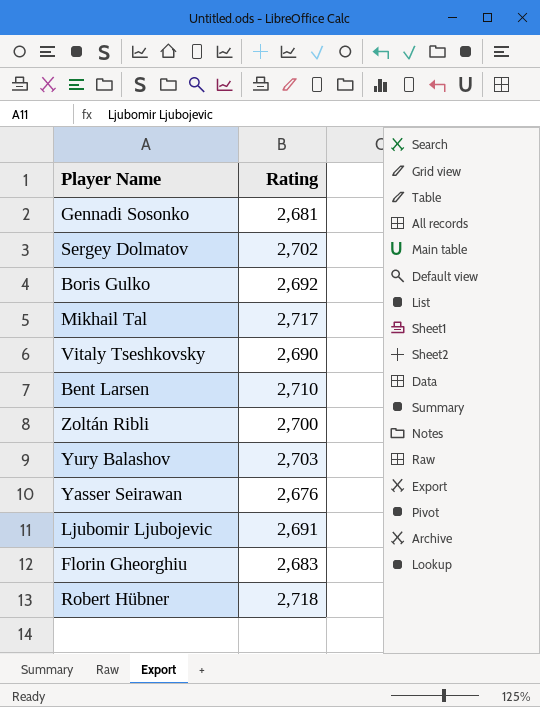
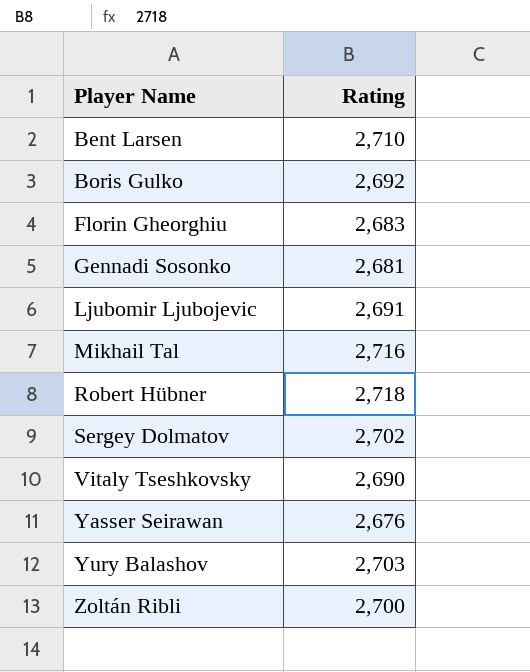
row order: none -> Player Name ascending
Mikhail Tal | Rating: 2,717 -> 2,716

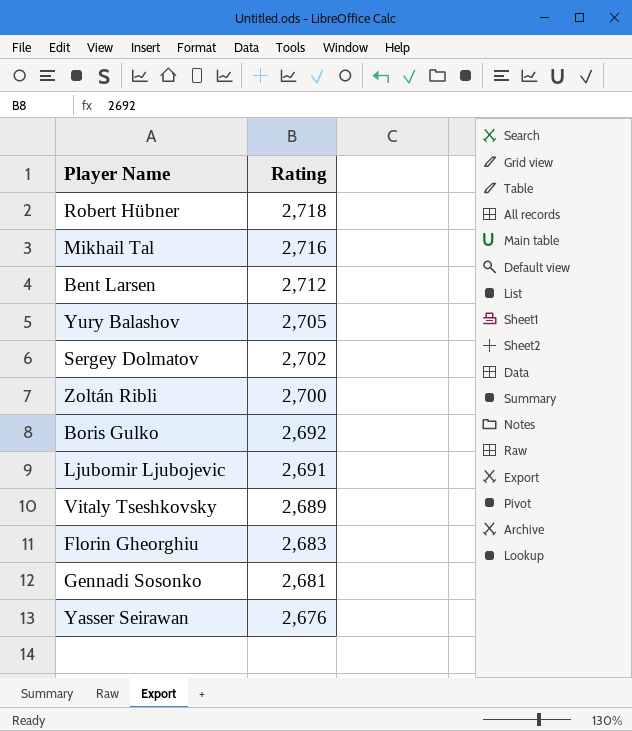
row order: Player Name ascending -> Rating descending
Bent Larsen | Rating: 2,710 -> 2,712
Yury Balashov | Rating: 2,703 -> 2,705
Vitaly Tseshkovsky | Rating: 2,690 -> 2,689

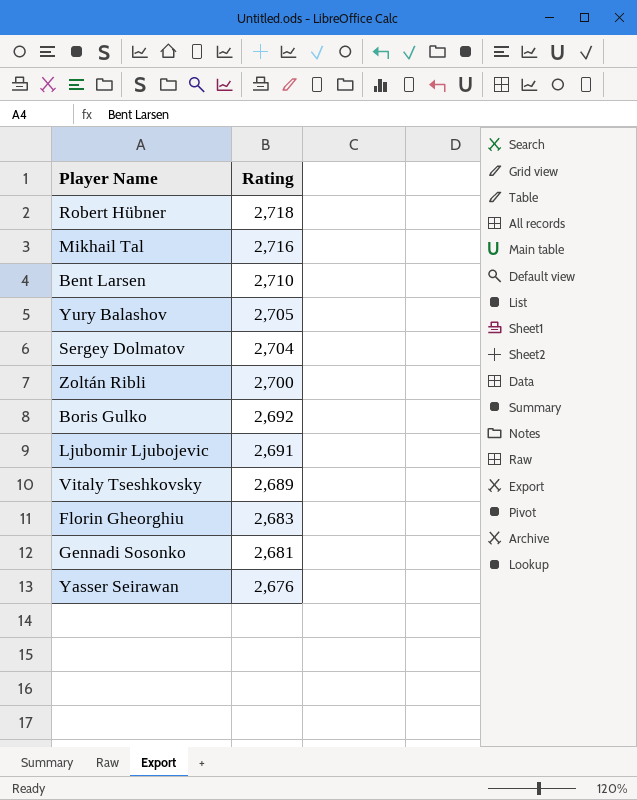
Bent Larsen | Rating: 2,712 -> 2,710
Sergey Dolmatov | Rating: 2,702 -> 2,704

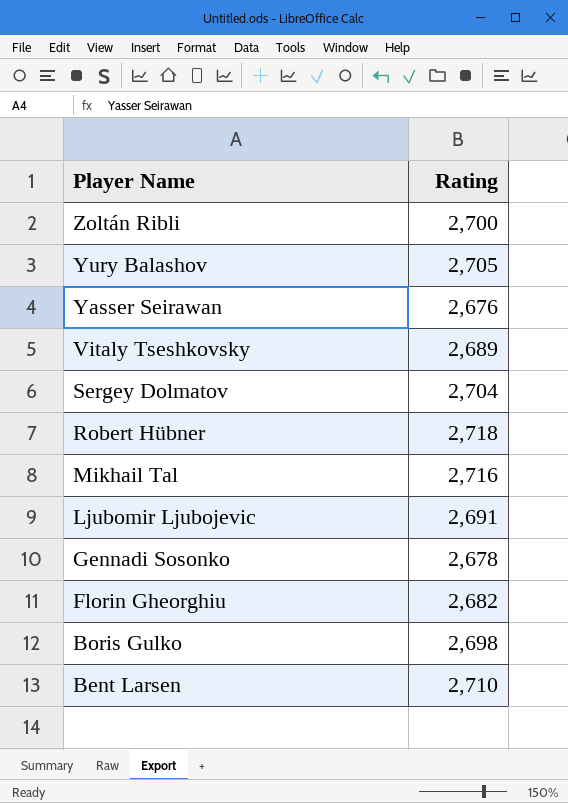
row order: Rating descending -> Player Name descending
Gennadi Sosonko | Rating: 2,681 -> 2,678
Florin Gheorghiu | Rating: 2,683 -> 2,682
Boris Gulko | Rating: 2,692 -> 2,698

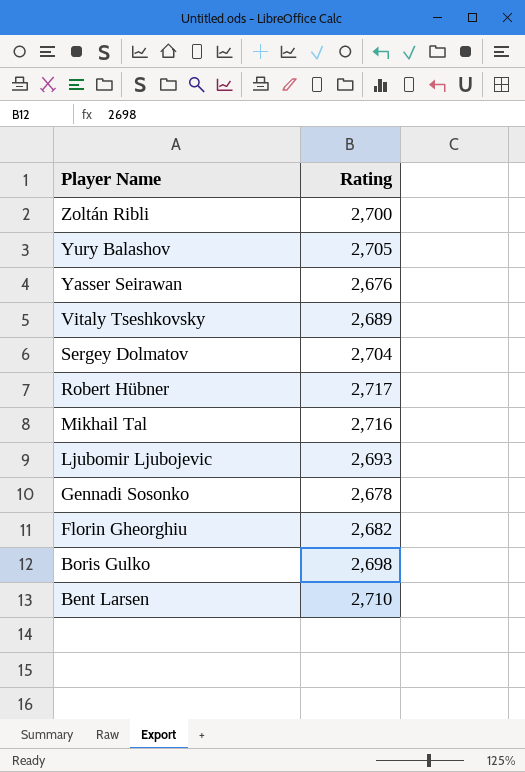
Robert Hübner | Rating: 2,718 -> 2,717
Ljubomir Ljubojevic | Rating: 2,691 -> 2,693

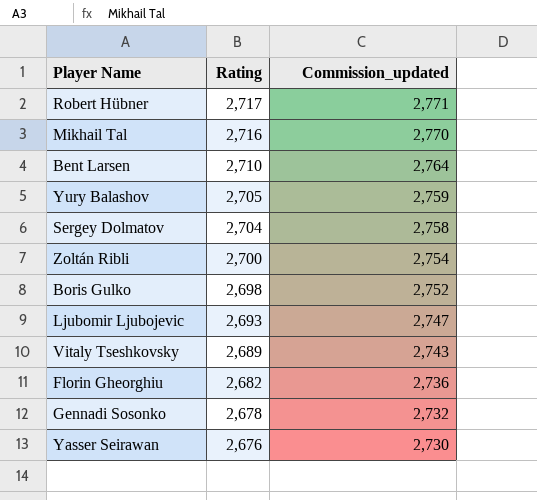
row order: Player Name descending -> Rating descending
column Commission_updated | formula: none -> [Rating] * 1.02

